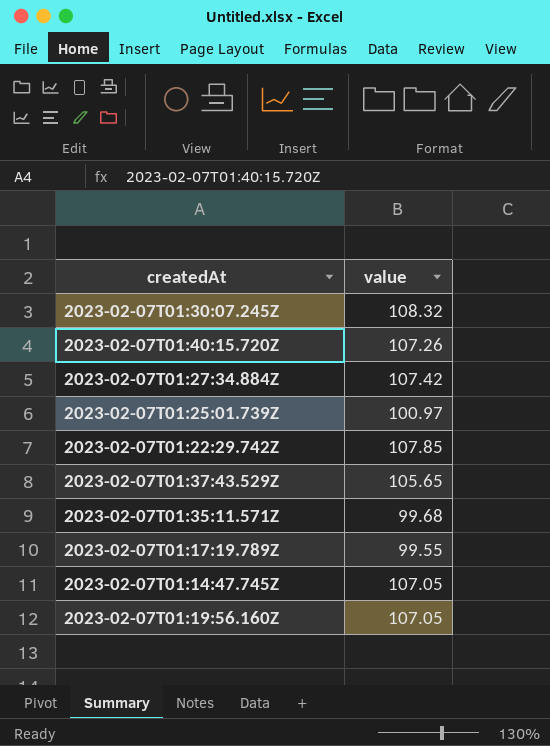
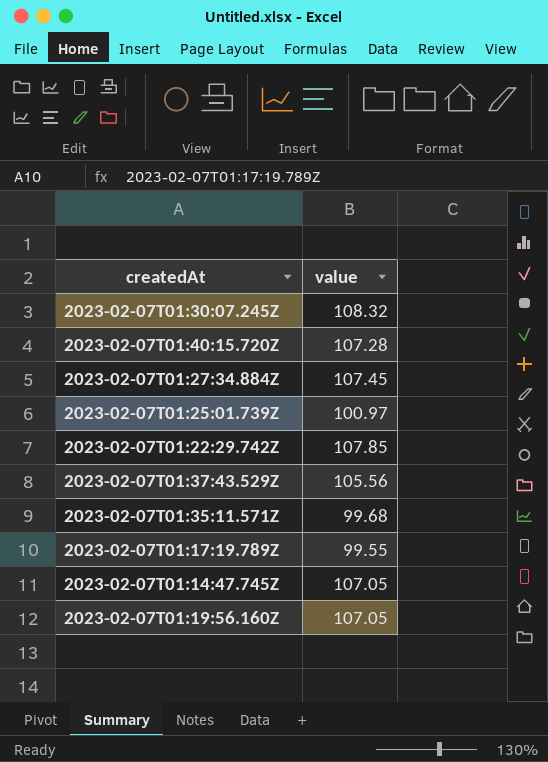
2023-02-07T01:40:15.720Z | value: 107.26 -> 107.28
2023-02-07T01:27:34.884Z | value: 107.42 -> 107.45
2023-02-07T01:37:43.529Z | value: 105.65 -> 105.56

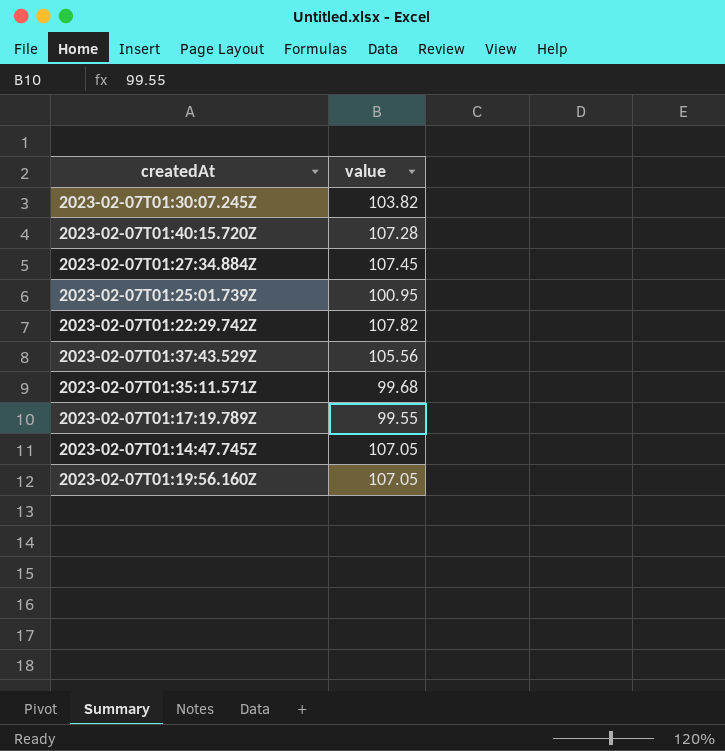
2023-02-07T01:30:07.245Z | value: 108.32 -> 103.82
2023-02-07T01:25:01.739Z | value: 100.97 -> 100.95
2023-02-07T01:22:29.742Z | value: 107.85 -> 107.82

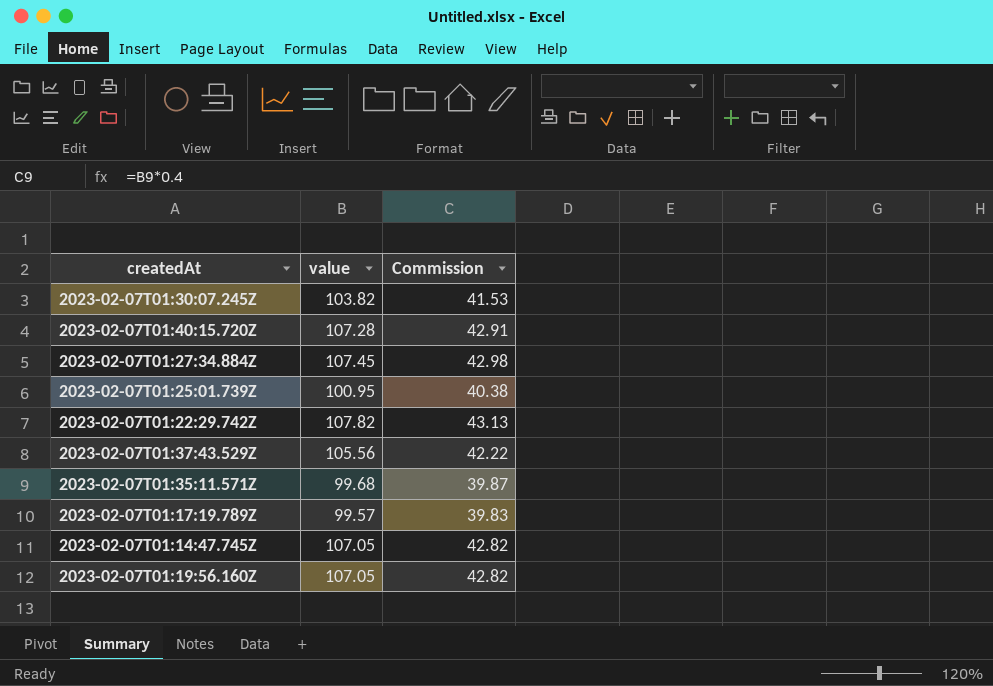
column Commission | formula: none -> [value] * 0.4
2023-02-07T01:17:19.789Z | value: 99.55 -> 99.57

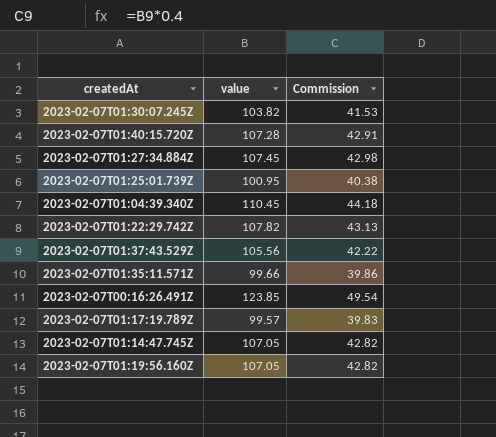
row 2023-02-07T01:04:39.340Z: none -> 110.45 | 44.18
2023-02-07T01:35:11.571Z | value: 99.68 -> 99.66
2023-02-07T01:35:11.571Z | Commission: 39.87 -> 39.86
row 2023-02-07T00:16:26.491Z: none -> 123.85 | 49.54

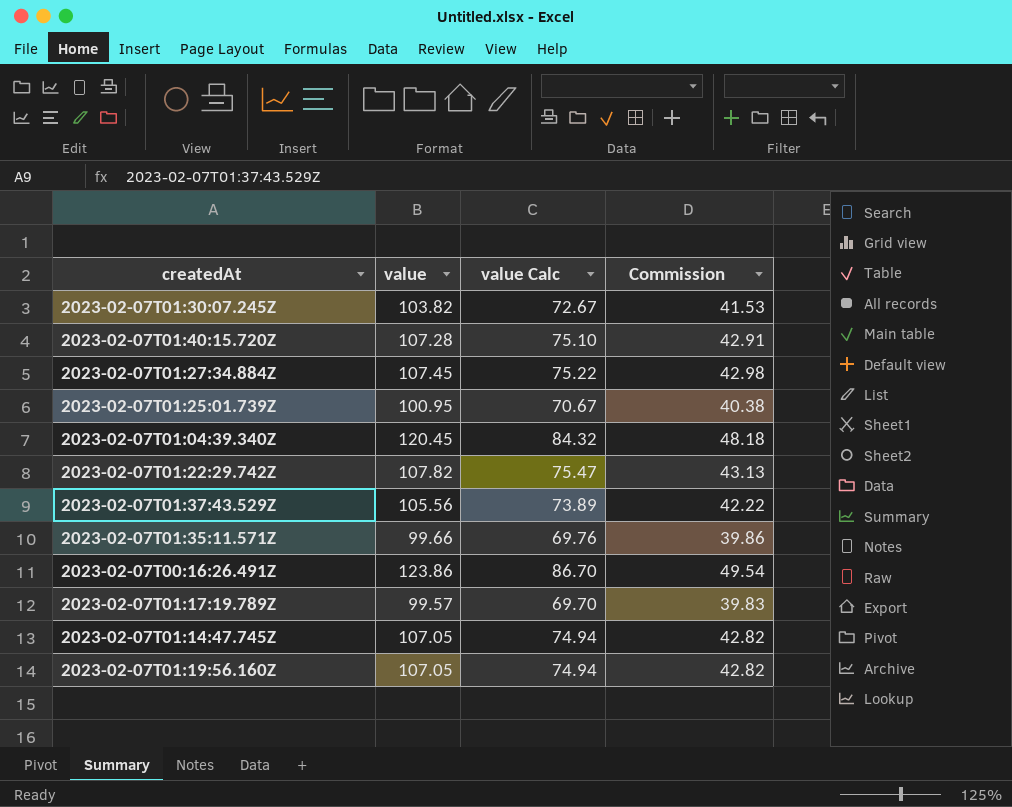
column value Calc | formula: none -> [value] * 0.7
2023-02-07T01:04:39.340Z | value: 110.45 -> 120.45
2023-02-07T01:04:39.340Z | Commission: 44.18 -> 48.18
2023-02-07T00:16:26.491Z | value: 123.85 -> 123.86

